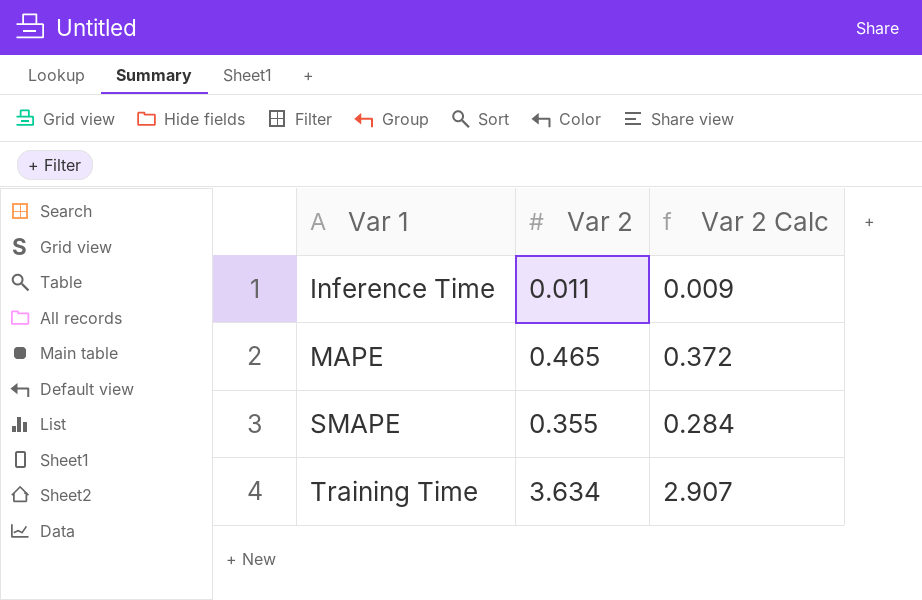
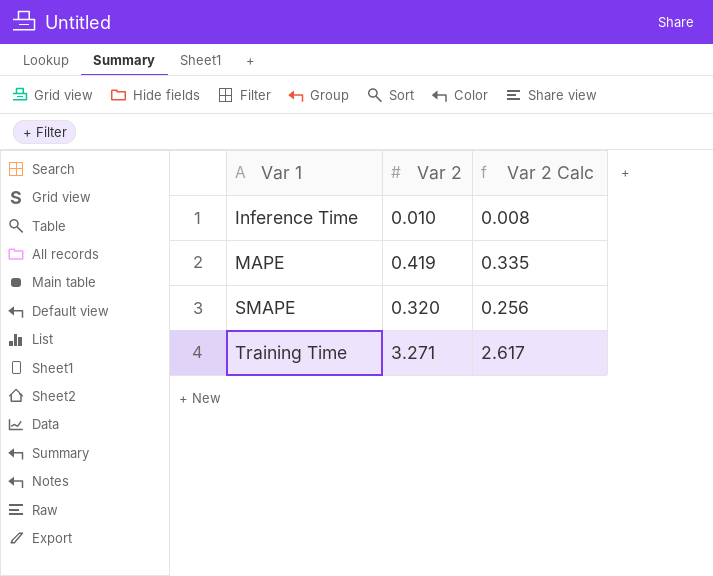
Inference Time | Var 2: 0.011 -> 0.010
Inference Time | Var 2 Calc: 0.009 -> 0.008
MAPE | Var 2: 0.465 -> 0.419
MAPE | Var 2 Calc: 0.372 -> 0.335
SMAPE | Var 2: 0.355 -> 0.320
SMAPE | Var 2 Calc: 0.284 -> 0.256
Training Time | Var 2: 3.634 -> 3.271
Training Time | Var 2 Calc: 2.907 -> 2.617

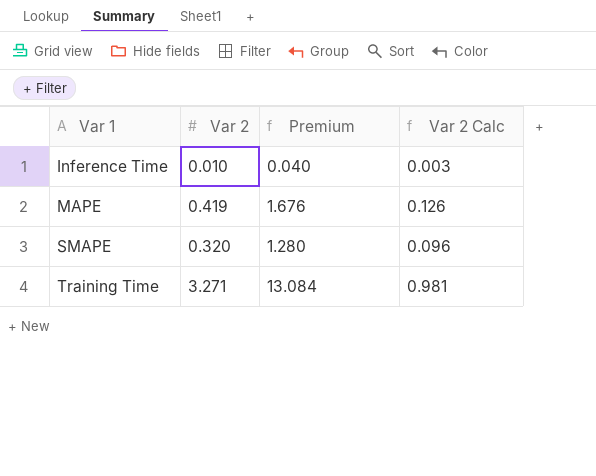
column Premium | formula: none -> [Var 2] * 4
column Var 2 Calc | formula: [Var 2] * 0.8 -> [Var 2] * 0.3

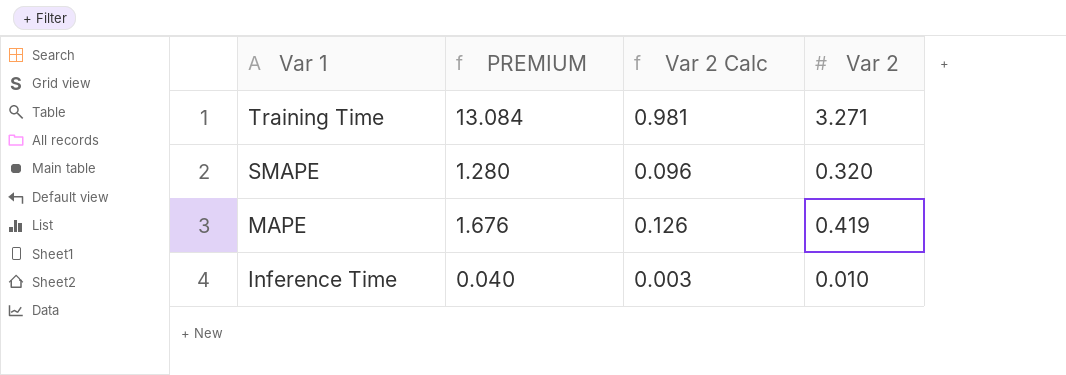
row order: Var 1 ascending -> Var 1 descending
column name: Premium -> PREMIUM
column Var 2 | position: 2 -> 4

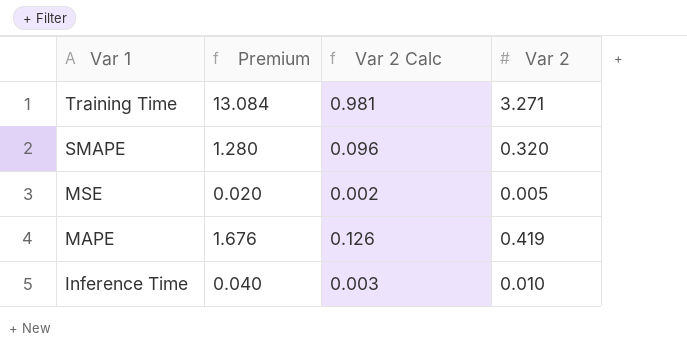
column name: PREMIUM -> Premium
row MSE: none -> 0.020 | 0.002 | 0.005

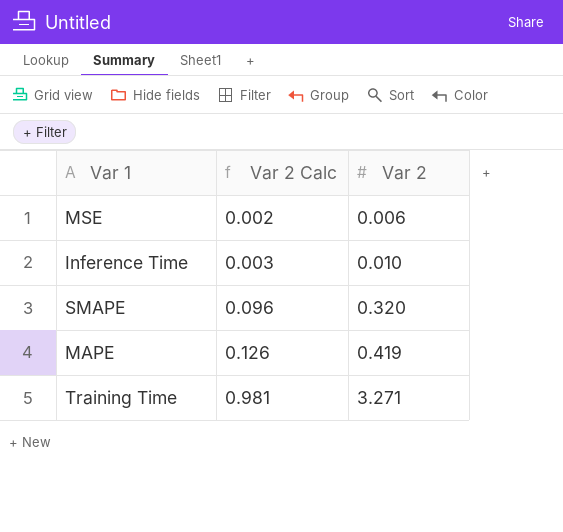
row order: Var 1 descending -> Var 2 Calc ascending
column Premium | formula: [Var 2] * 4 -> none
MSE | Var 2: 0.005 -> 0.006

